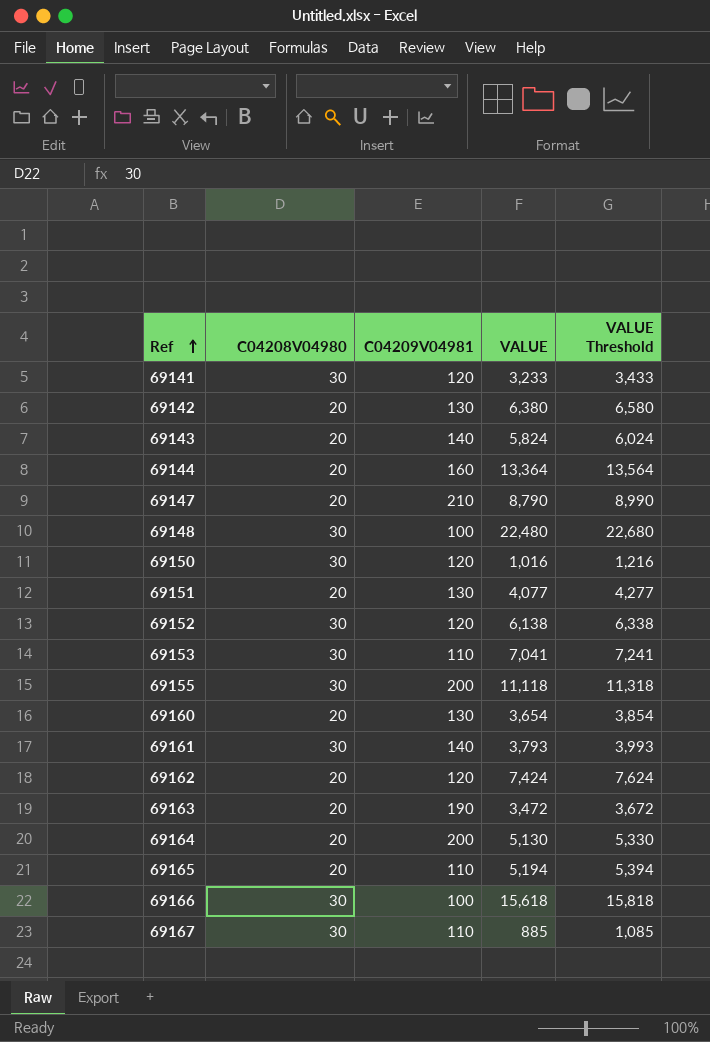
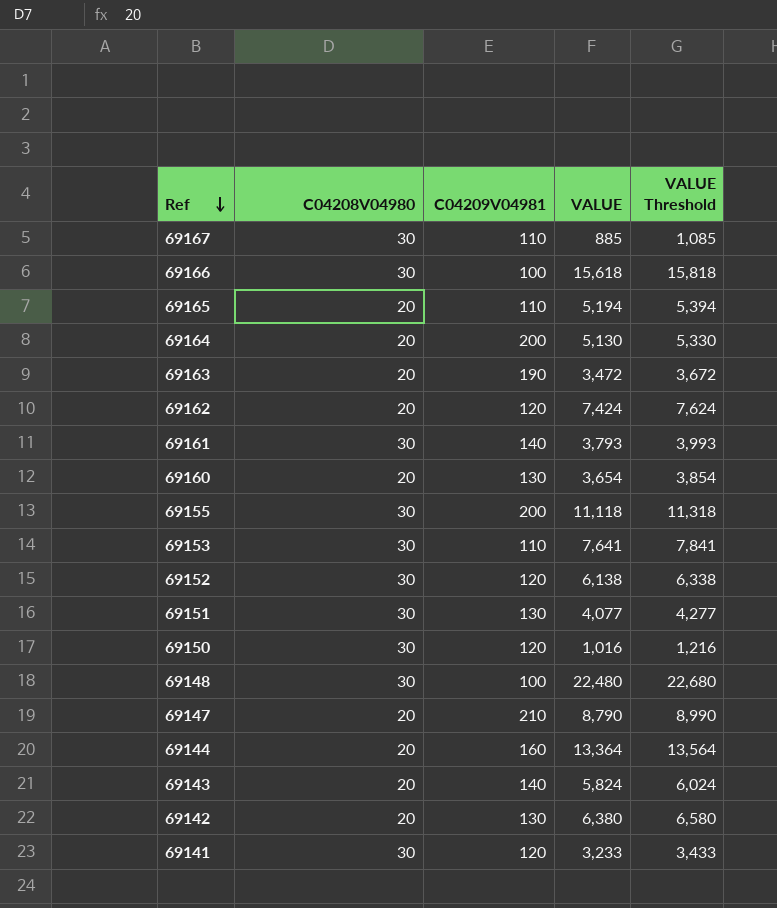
row order: Ref ascending -> Ref descending
69153 | VALUE: 7,041 -> 7,641
69153 | VALUE Threshold: 7,241 -> 7,841
69151 | C04208V04980: 20 -> 30

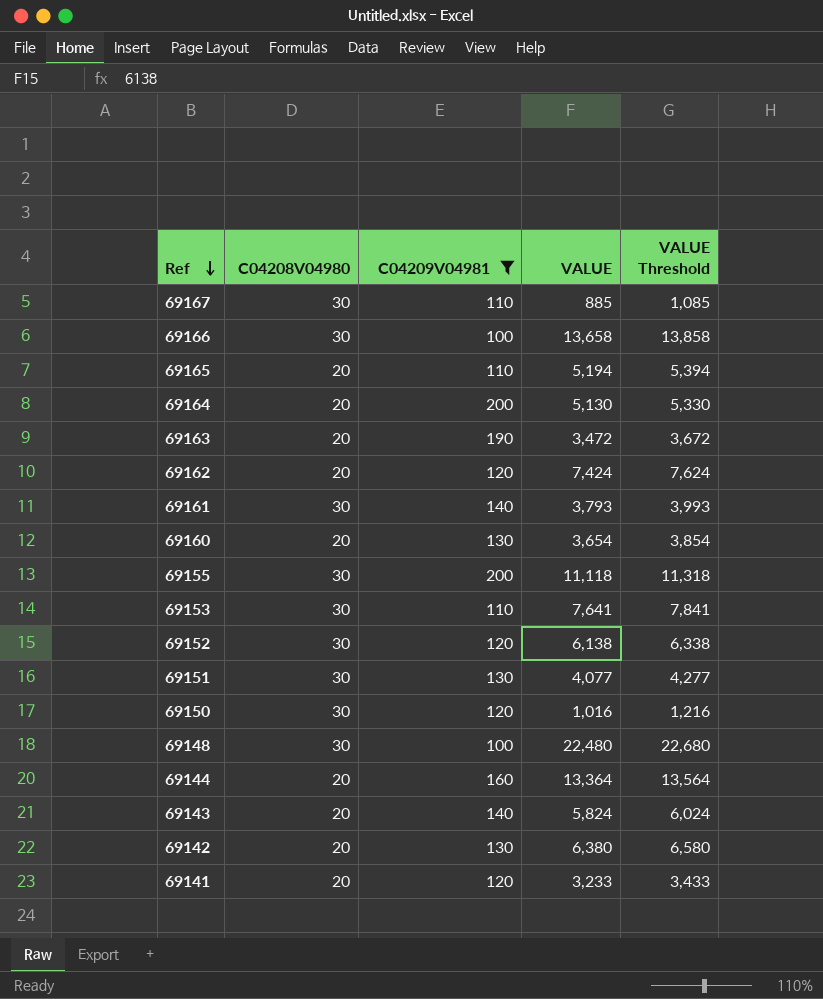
filter: none -> C04209V04981 != 210
69166 | VALUE: 15,618 -> 13,658
69166 | VALUE Threshold: 15,818 -> 13,858
69141 | C04208V04980: 30 -> 20

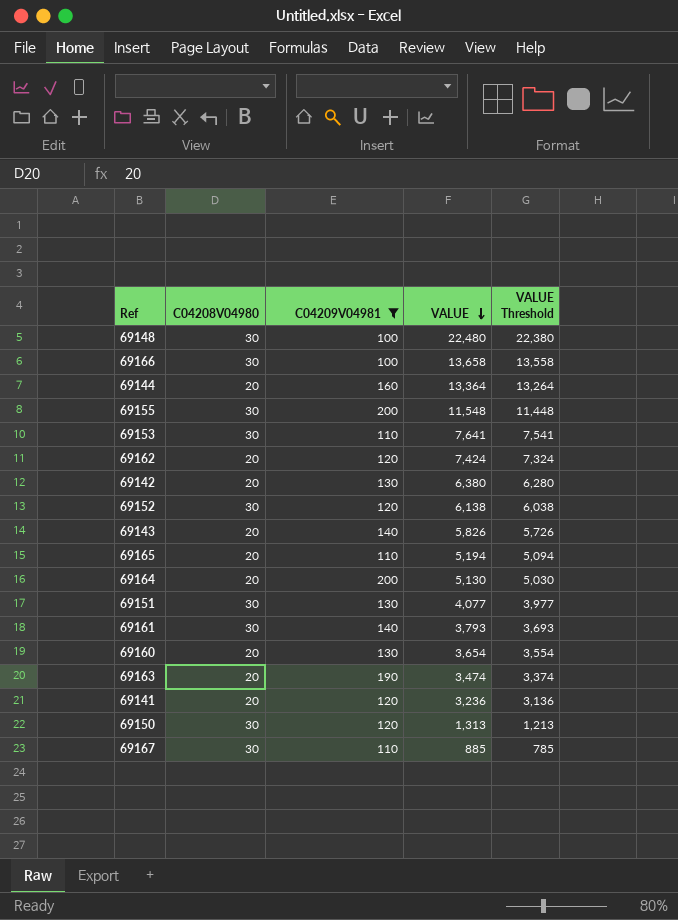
row order: Ref descending -> VALUE descending
column VALUE Threshold | formula: [VALUE] + 200 -> [VALUE] - 100
69155 | VALUE: 11,118 -> 11,548
69143 | VALUE: 5,824 -> 5,826
69163 | VALUE: 3,472 -> 3,474
69141 | VALUE: 3,233 -> 3,236
69150 | VALUE: 1,016 -> 1,313

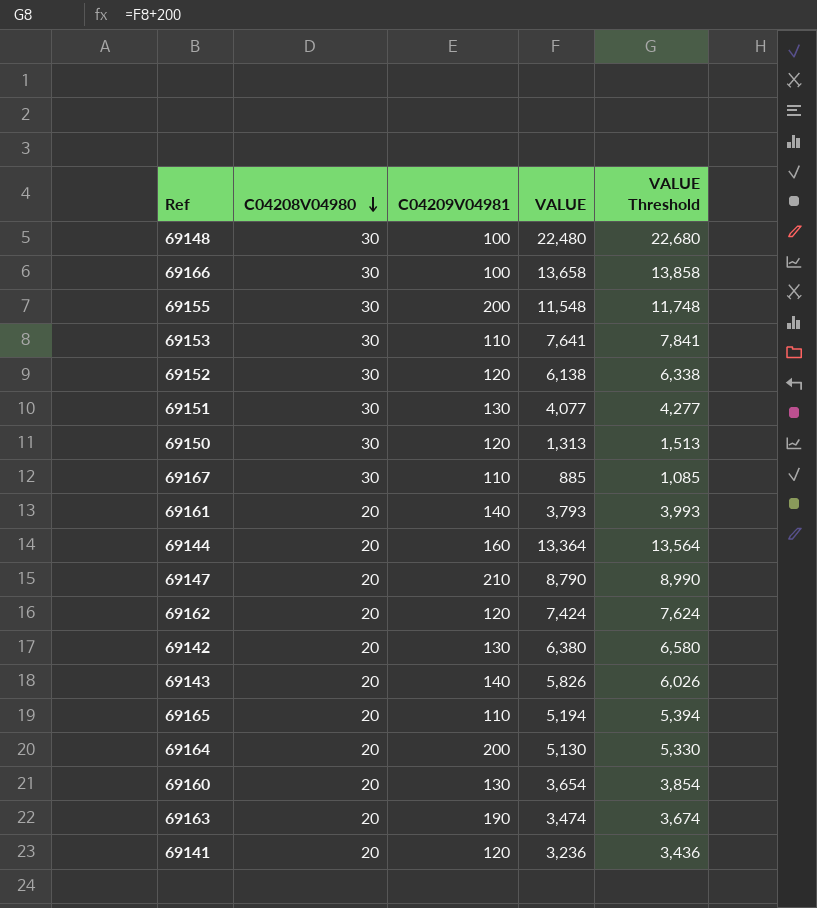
filter: C04209V04981 != 210 -> none
row order: VALUE descending -> C04208V04980 descending
column VALUE Threshold | formula: [VALUE] - 100 -> [VALUE] + 200
69161 | C04208V04980: 30 -> 20

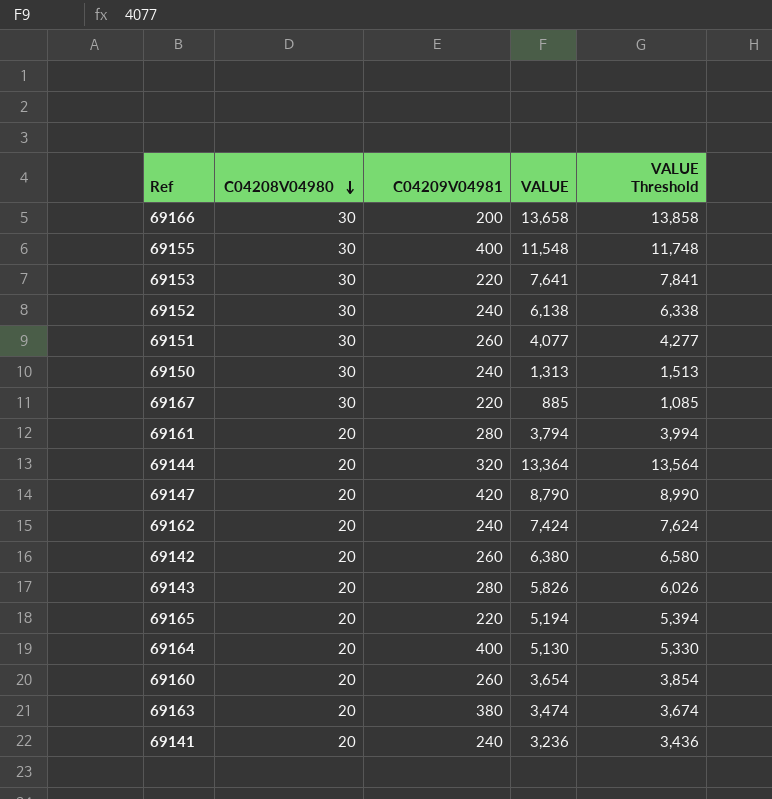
row 69148: 30 | 100 | 22,480 | 22,680 -> none
69166 | C04209V04981: 100 -> 200
69155 | C04209V04981: 200 -> 400
69153 | C04209V04981: 110 -> 220
69152 | C04209V04981: 120 -> 240
69151 | C04209V04981: 130 -> 260
69150 | C04209V04981: 120 -> 240
69167 | C04209V04981: 110 -> 220
69161 | C04209V04981: 140 -> 280
69161 | VALUE: 3,793 -> 3,794
69161 | VALUE Threshold: 3,993 -> 3,994
69144 | C04209V04981: 160 -> 320
69147 | C04209V04981: 210 -> 420
69162 | C04209V04981: 120 -> 240
69142 | C04209V04981: 130 -> 260
69143 | C04209V04981: 140 -> 280
69165 | C04209V04981: 110 -> 220
69164 | C04209V04981: 200 -> 400
69160 | C04209V04981: 130 -> 260
69163 | C04209V04981: 190 -> 380
69141 | C04209V04981: 120 -> 240

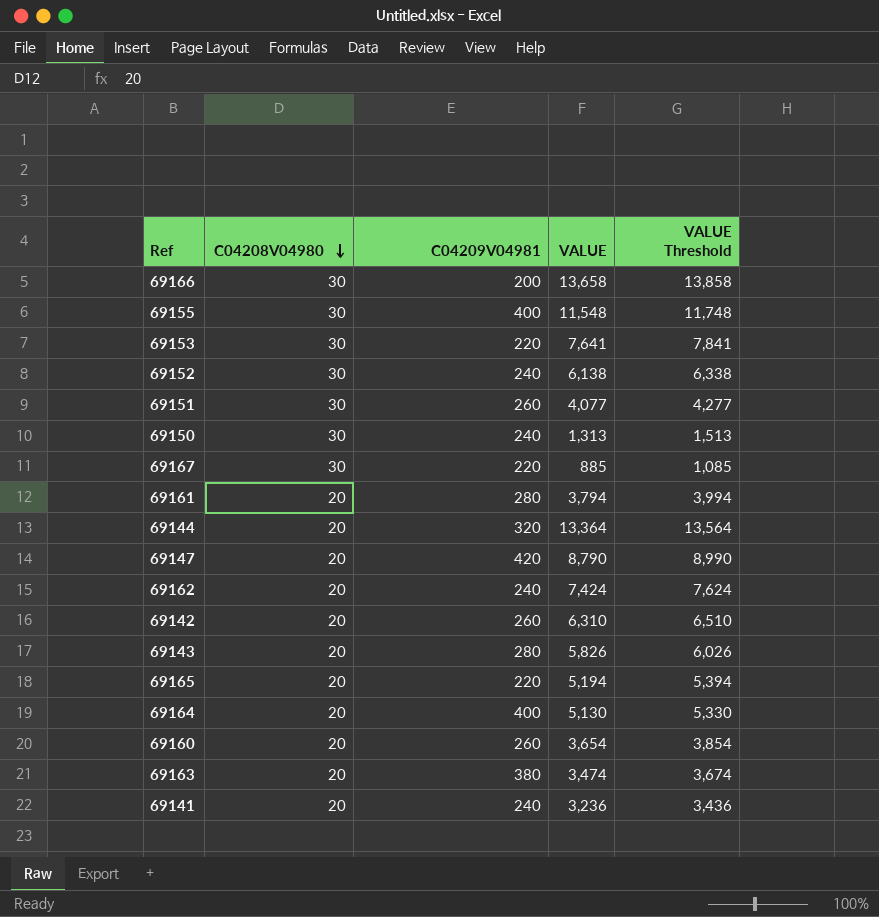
69142 | VALUE: 6,380 -> 6,310
69142 | VALUE Threshold: 6,580 -> 6,510

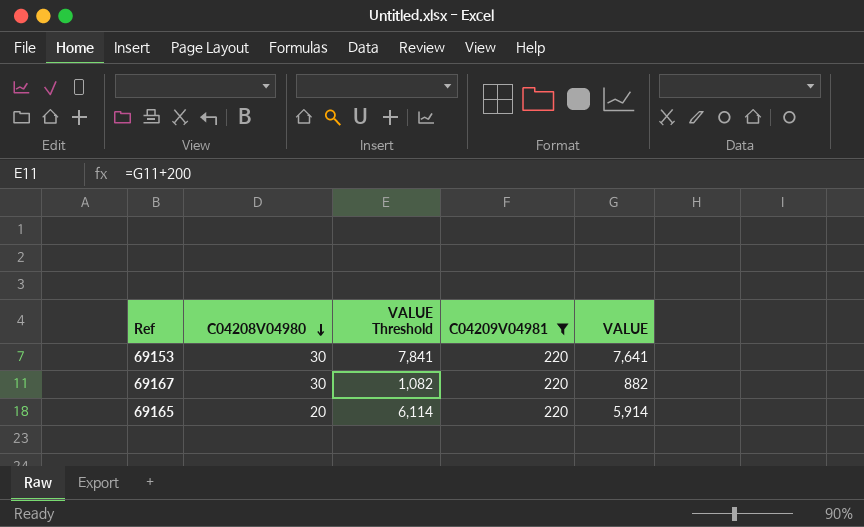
filter: none -> C04209V04981 = 220
column VALUE Threshold | position: 5 -> 3
69167 | VALUE Threshold: 1,085 -> 1,082
69167 | VALUE: 885 -> 882
69165 | VALUE Threshold: 5,394 -> 6,114
69165 | VALUE: 5,194 -> 5,914

